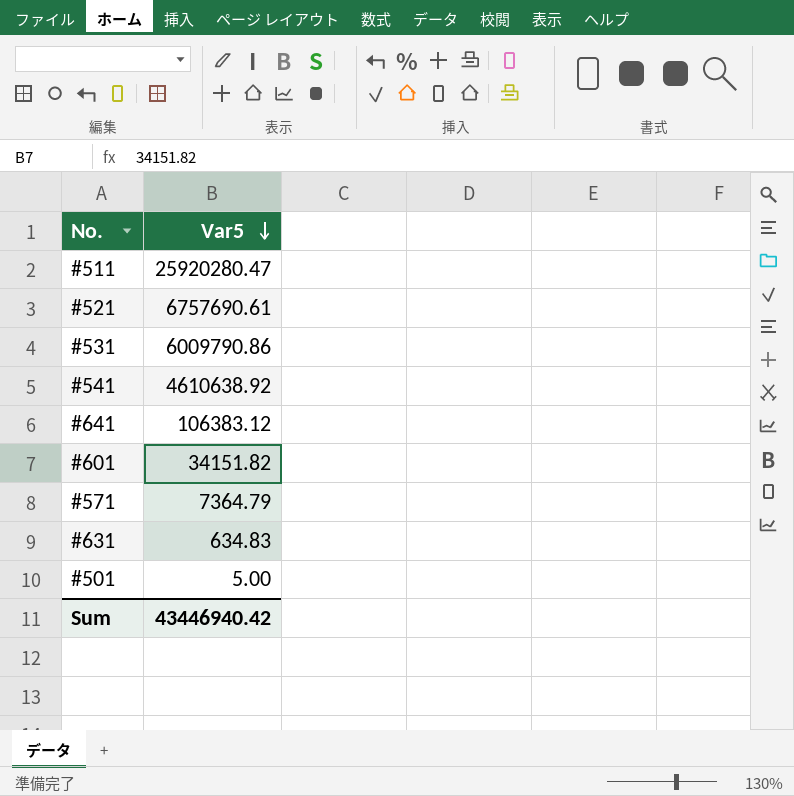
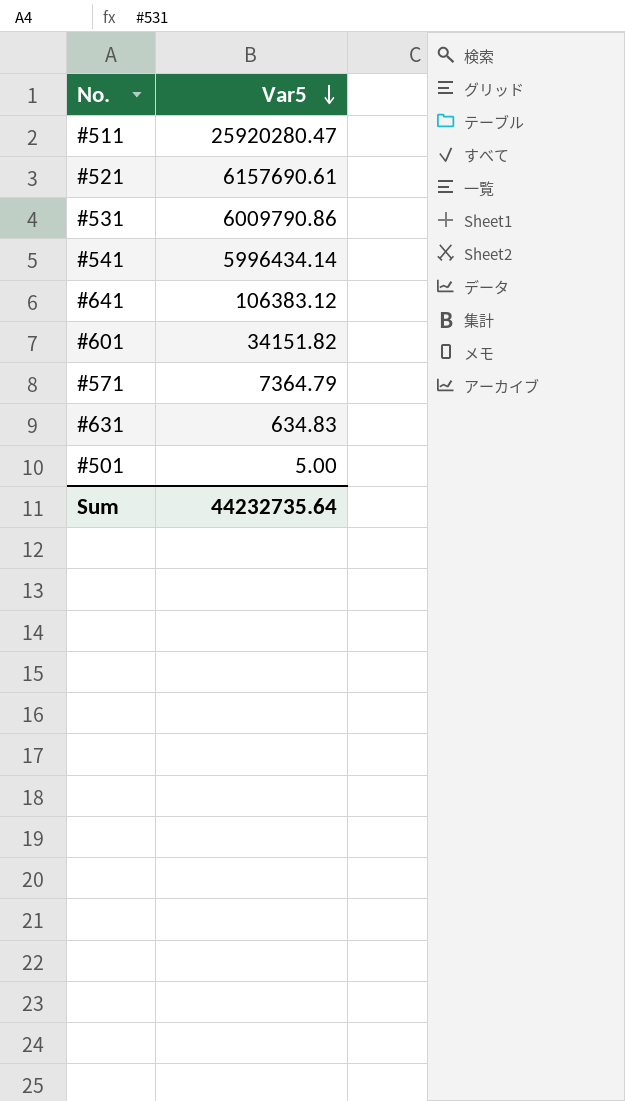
#521 | Var5: 6757690.61 -> 6157690.61
#541 | Var5: 4610638.92 -> 5996434.14
Sum | Var5: 43446940.42 -> 44232735.64

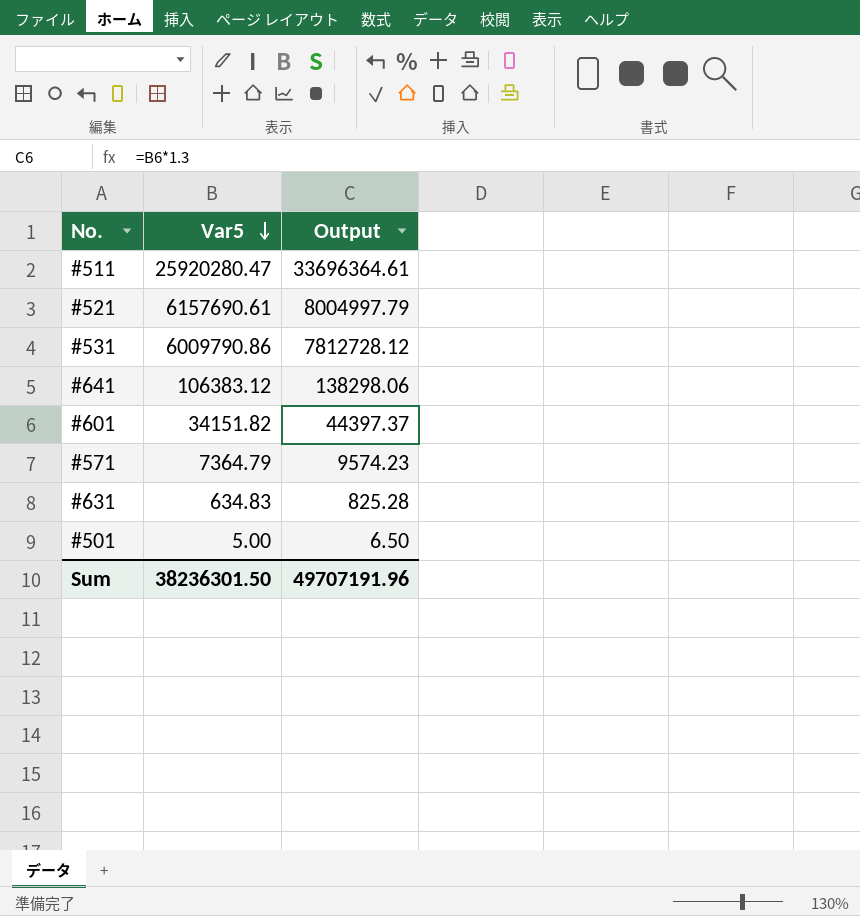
column Output | formula: none -> [Var5] * 1.3
row #541: 5996434.14 -> none
Sum | Var5: 44232735.64 -> 38236301.50

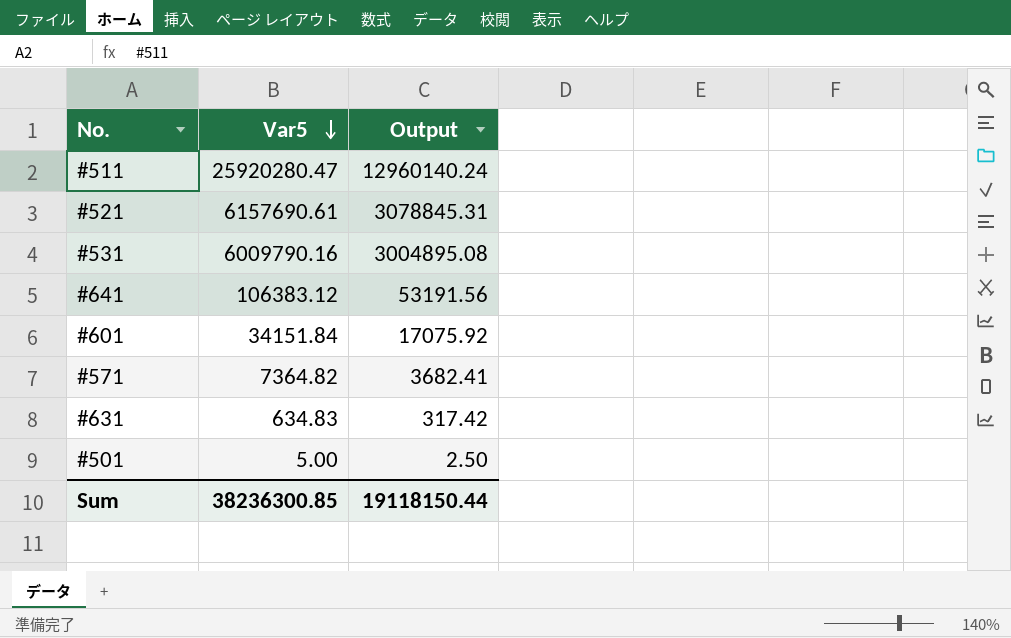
column Output | formula: [Var5] * 1.3 -> [Var5] * 0.5
#531 | Var5: 6009790.86 -> 6009790.16
#601 | Var5: 34151.82 -> 34151.84
#571 | Var5: 7364.79 -> 7364.82
Sum | Var5: 38236301.50 -> 38236300.85
Sum | Output: 49707191.96 -> 19118150.44

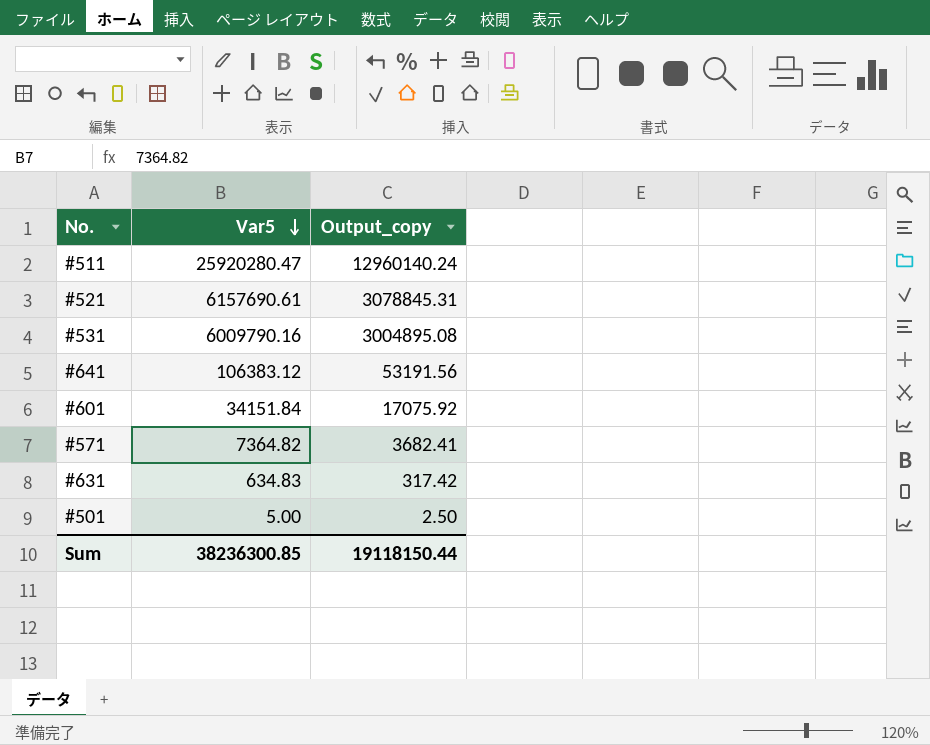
column name: Output -> Output_copy

